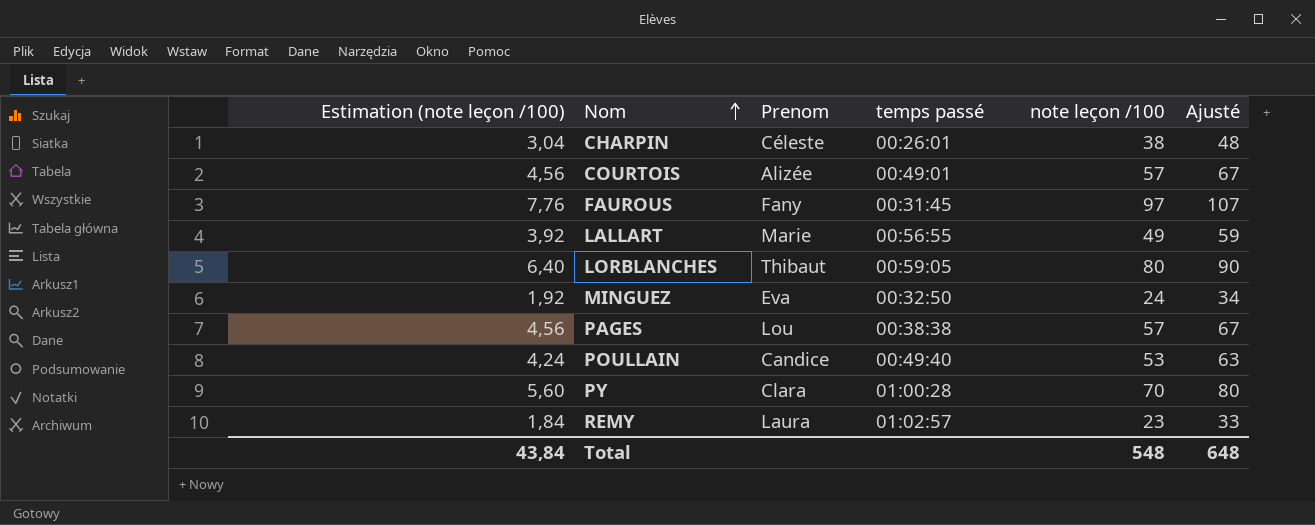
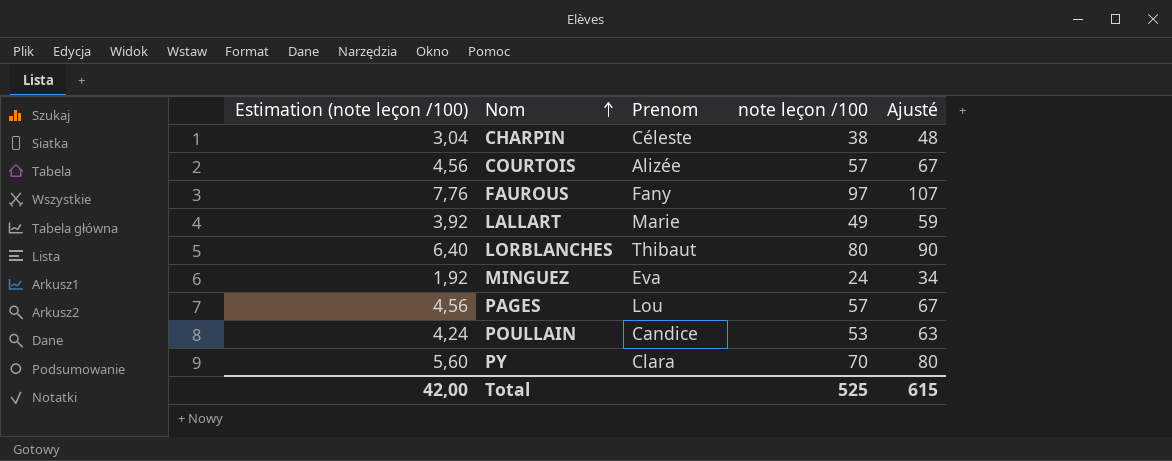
column temps passé | position: 4 -> none
row REMY: 1,84 | Laura | 01:02:57 | 23 | 33 -> none
Total | Estimation (note leçon /100): 43,84 -> 42,00
Total | note leçon /100: 548 -> 525
Total | Ajusté: 648 -> 615

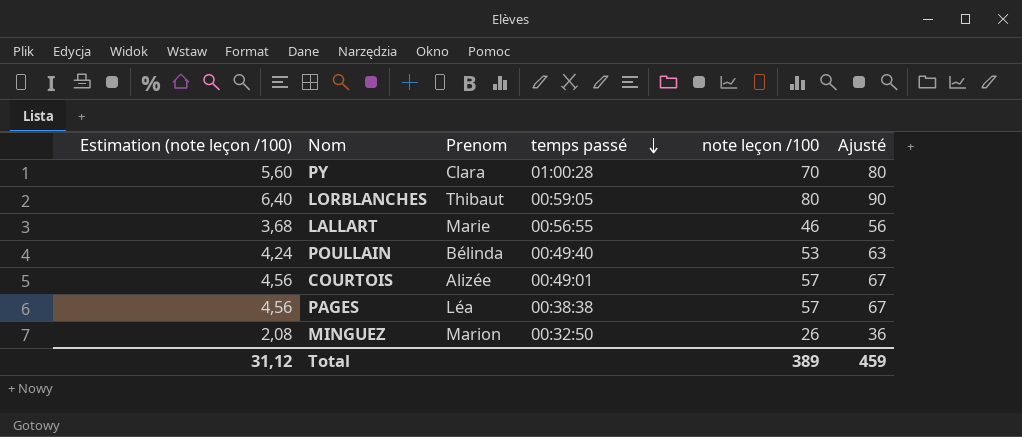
row order: Nom ascending -> temps passé descending
column temps passé | position: none -> 4
row CHARPIN: 3,04 | Céleste | 38 | 48 -> none
row FAUROUS: 7,76 | Fany | 97 | 107 -> none
LALLART | Estimation (note leçon /100): 3,92 -> 3,68
LALLART | note leçon /100: 49 -> 46
LALLART | Ajusté: 59 -> 56
POULLAIN | Prenom: Candice -> Bélinda
PAGES | Prenom: Lou -> Léa
MINGUEZ | Estimation (note leçon /100): 1,92 -> 2,08
MINGUEZ | Prenom: Eva -> Marion
MINGUEZ | note leçon /100: 24 -> 26
MINGUEZ | Ajusté: 34 -> 36
Total | Estimation (note leçon /100): 42,00 -> 31,12
Total | note leçon /100: 525 -> 389
Total | Ajusté: 615 -> 459

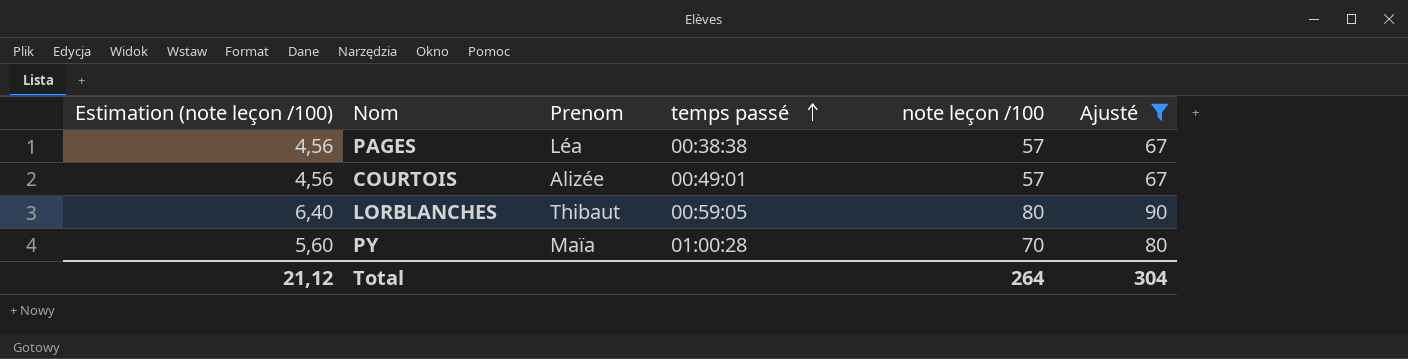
filter: none -> Ajusté >= 67
row order: temps passé descending -> temps passé ascending
PY | Prenom: Clara -> Maïa
Total | Estimation (note leçon /100): 31,12 -> 21,12
Total | note leçon /100: 389 -> 264
Total | Ajusté: 459 -> 304

